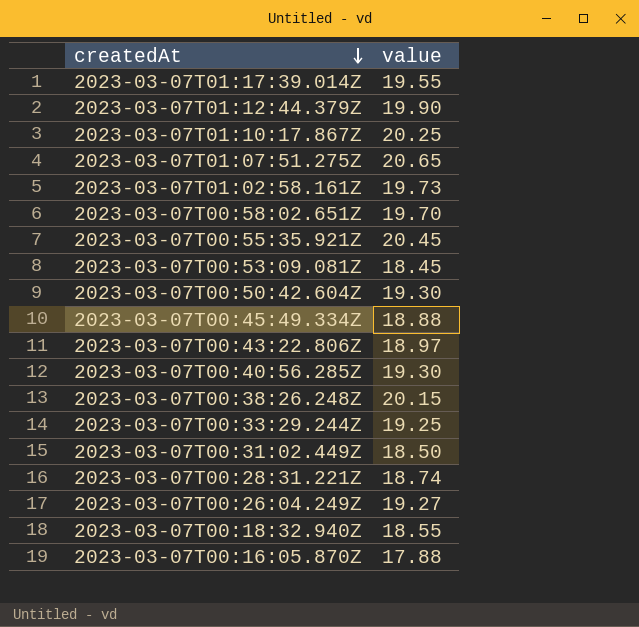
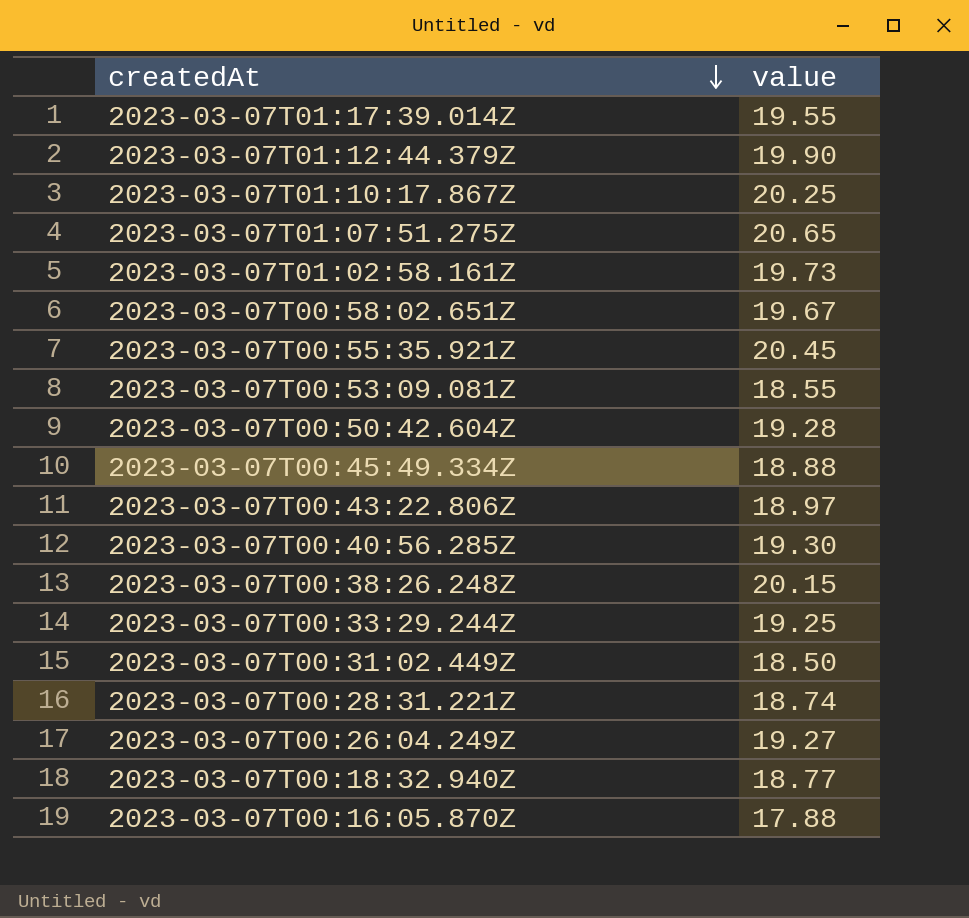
2023-03-07T00:58:02.651Z | value: 19.70 -> 19.67
2023-03-07T00:53:09.081Z | value: 18.45 -> 18.55
2023-03-07T00:50:42.604Z | value: 19.30 -> 19.28
2023-03-07T00:18:32.940Z | value: 18.55 -> 18.77

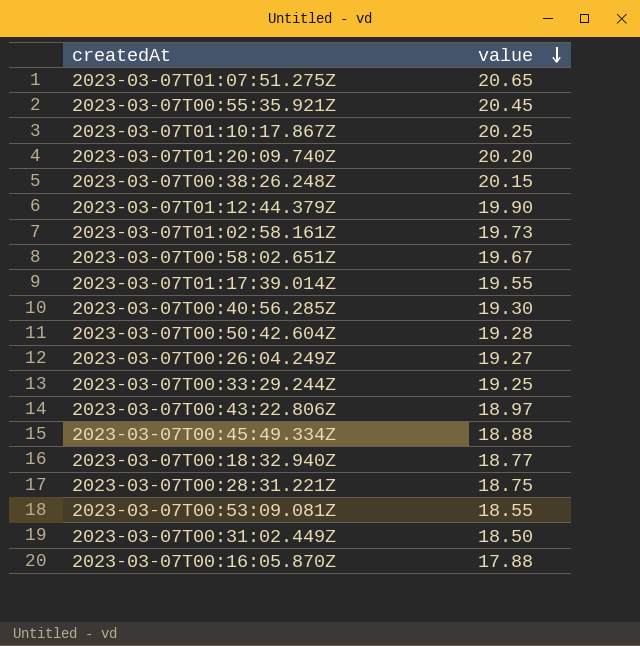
row order: createdAt descending -> value descending
row 2023-03-07T01:20:09.740Z: none -> 20.20
2023-03-07T00:28:31.221Z | value: 18.74 -> 18.75

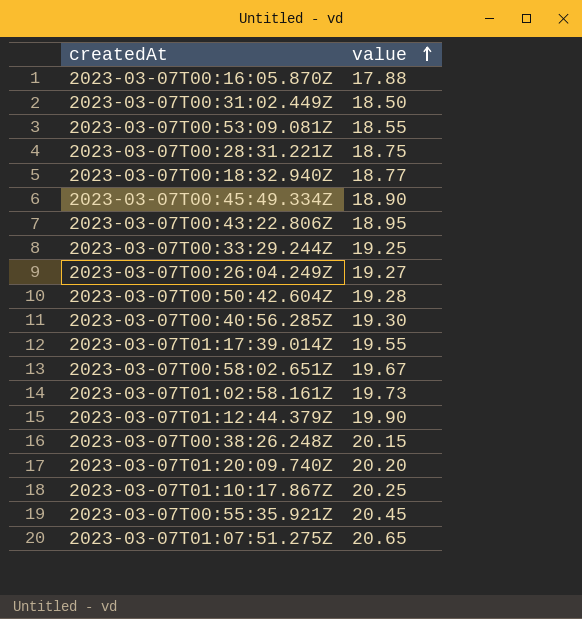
row order: value descending -> value ascending
2023-03-07T00:45:49.334Z | value: 18.88 -> 18.90
2023-03-07T00:43:22.806Z | value: 18.97 -> 18.95

